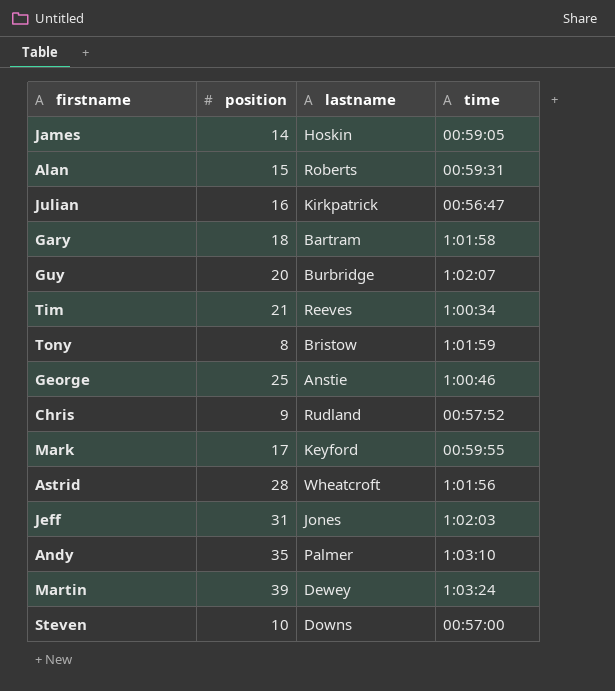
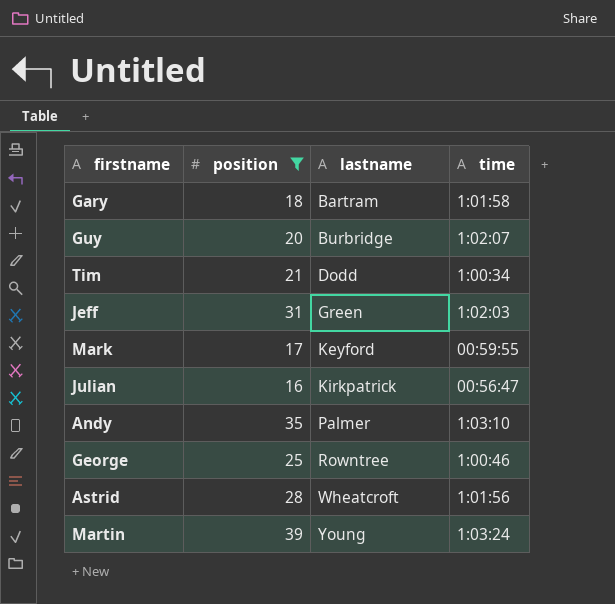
filter: none -> position >= 16
row order: none -> lastname ascending
Tim | lastname: Reeves -> Dodd
Jeff | lastname: Jones -> Green
George | lastname: Anstie -> Rowntree
Martin | lastname: Dewey -> Young

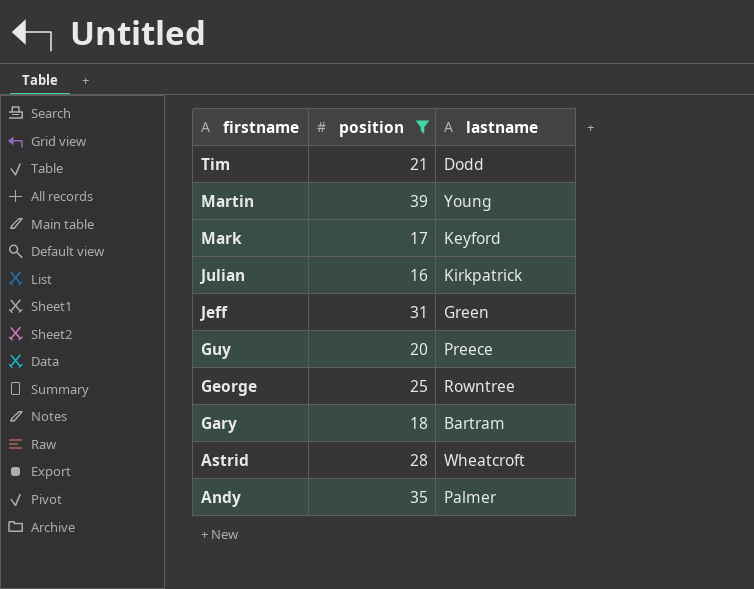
row order: lastname ascending -> firstname descending
column time | position: 4 -> none
Guy | lastname: Burbridge -> Preece

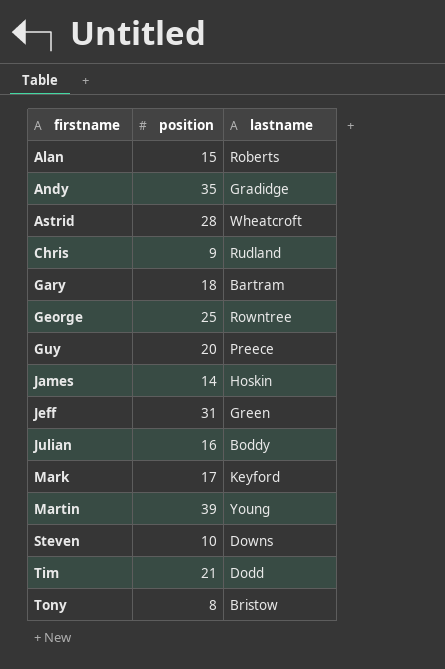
filter: position >= 16 -> none
row order: firstname descending -> firstname ascending
Andy | lastname: Palmer -> Gradidge
Julian | lastname: Kirkpatrick -> Boddy

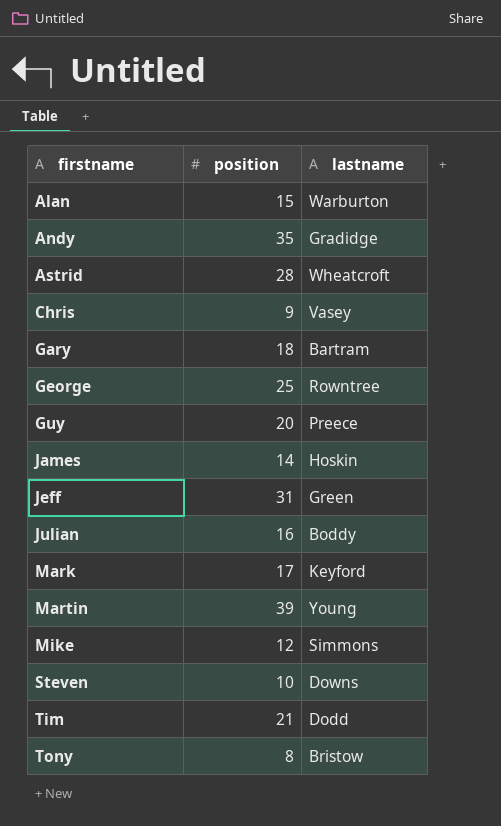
Alan | lastname: Roberts -> Warburton
Chris | lastname: Rudland -> Vasey
row Mike: none -> 12 | Simmons

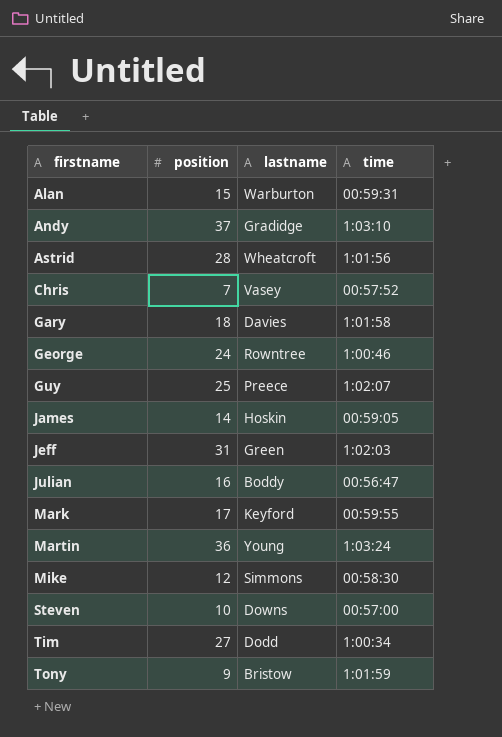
column time | position: none -> 4
Andy | position: 35 -> 37
Chris | position: 9 -> 7
Gary | lastname: Bartram -> Davies
George | position: 25 -> 24
Guy | position: 20 -> 25
Martin | position: 39 -> 36
Tim | position: 21 -> 27
Tony | position: 8 -> 9

